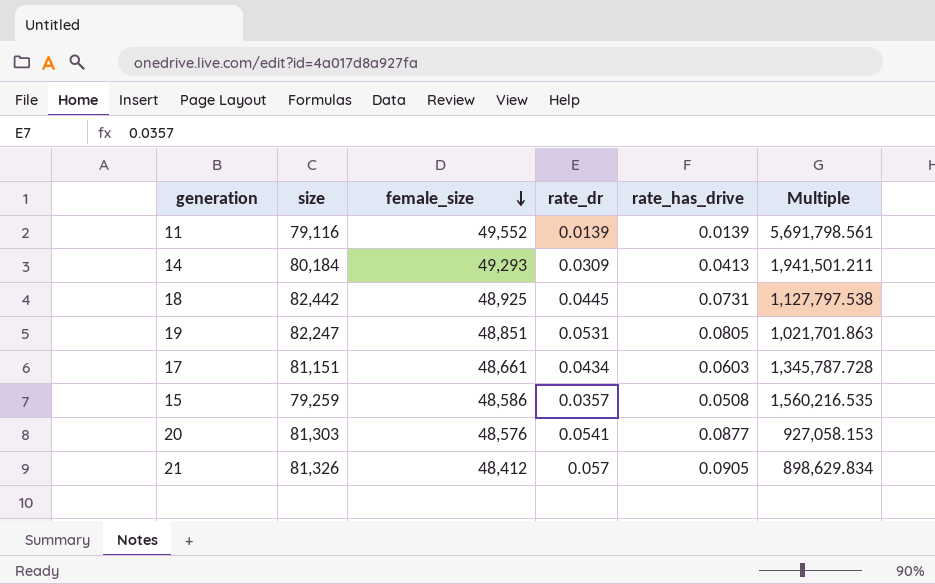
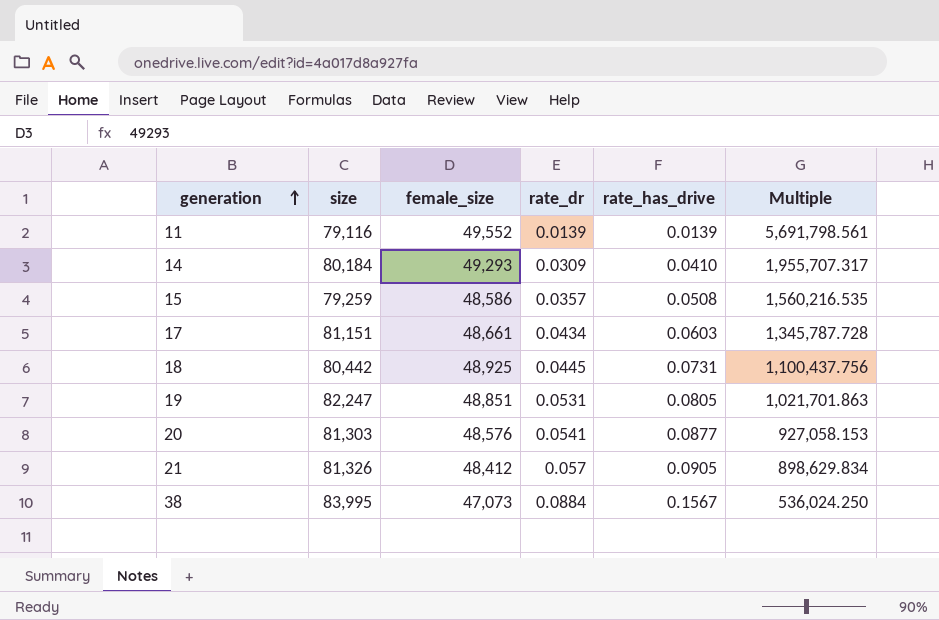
row order: female_size descending -> generation ascending
14 | rate_has_drive: 0.0413 -> 0.0410
14 | Multiple: 1,941,501.211 -> 1,955,707.317
18 | size: 82,442 -> 80,442
18 | Multiple: 1,127,797.538 -> 1,100,437.756
row 38: none -> 83,995 | 47,073 | 0.0884 | 0.1567 | 536,024.250

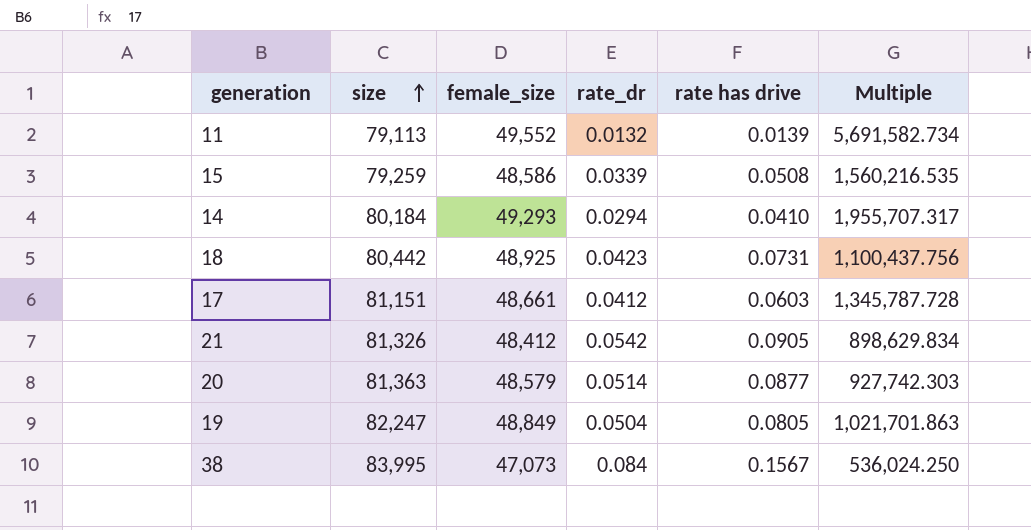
row order: generation ascending -> size ascending
column name: rate_has_drive -> rate has drive
11 | size: 79,116 -> 79,113
11 | rate_dr: 0.0139 -> 0.0132
11 | Multiple: 5,691,798.561 -> 5,691,582.734
15 | rate_dr: 0.0357 -> 0.0339
14 | rate_dr: 0.0309 -> 0.0294
18 | rate_dr: 0.0445 -> 0.0423
17 | rate_dr: 0.0434 -> 0.0412
21 | rate_dr: 0.057 -> 0.0542
20 | size: 81,303 -> 81,363
20 | female_size: 48,576 -> 48,579
20 | rate_dr: 0.0541 -> 0.0514
20 | Multiple: 927,058.153 -> 927,742.303
19 | female_size: 48,851 -> 48,849
19 | rate_dr: 0.0531 -> 0.0504
38 | rate_dr: 0.0884 -> 0.084

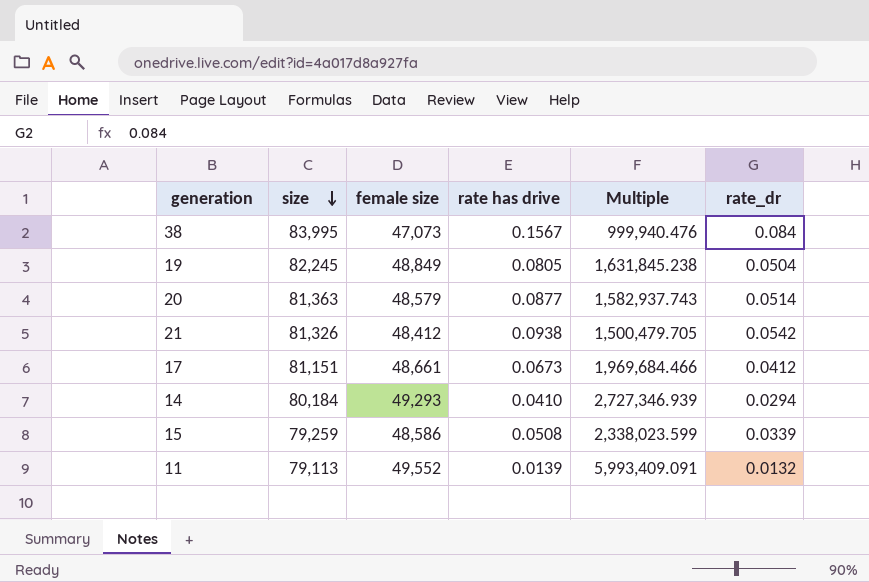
row order: size ascending -> size descending
column name: female_size -> female size
column Multiple | formula: [size] / [rate has drive] -> [size] / [rate_dr]
column rate_dr | position: 4 -> 6
row 18: 80,442 | 48,925 | 0.0423 | 0.0731 | 1,100,437.756 -> none
19 | size: 82,247 -> 82,245
21 | rate has drive: 0.0905 -> 0.0938
17 | rate has drive: 0.0603 -> 0.0673

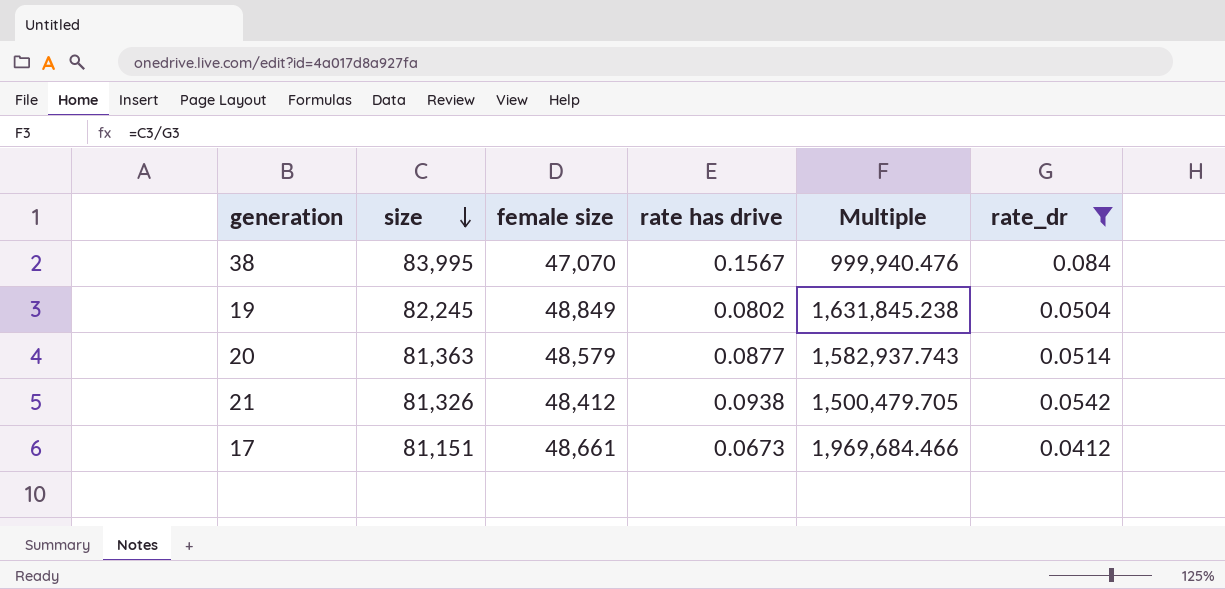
filter: none -> rate_dr >= 0.0412
38 | female size: 47,073 -> 47,070
19 | rate has drive: 0.0805 -> 0.0802

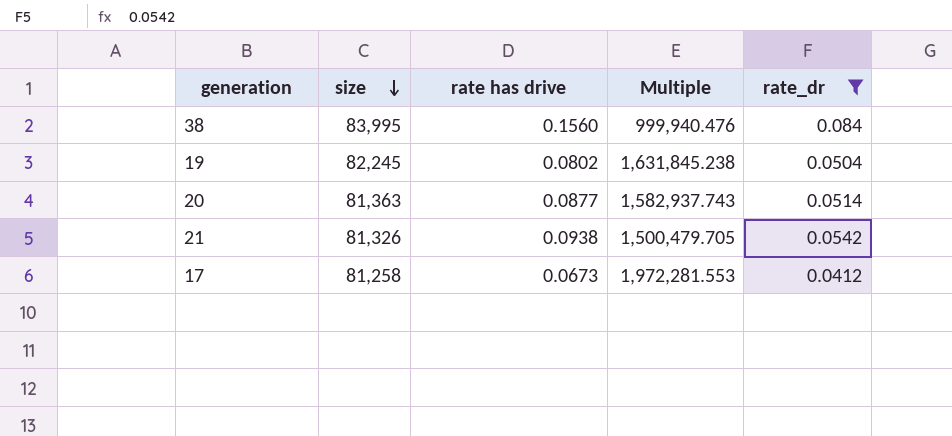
column female size | position: 3 -> none
38 | rate has drive: 0.1567 -> 0.1560
17 | size: 81,151 -> 81,258
17 | Multiple: 1,969,684.466 -> 1,972,281.553

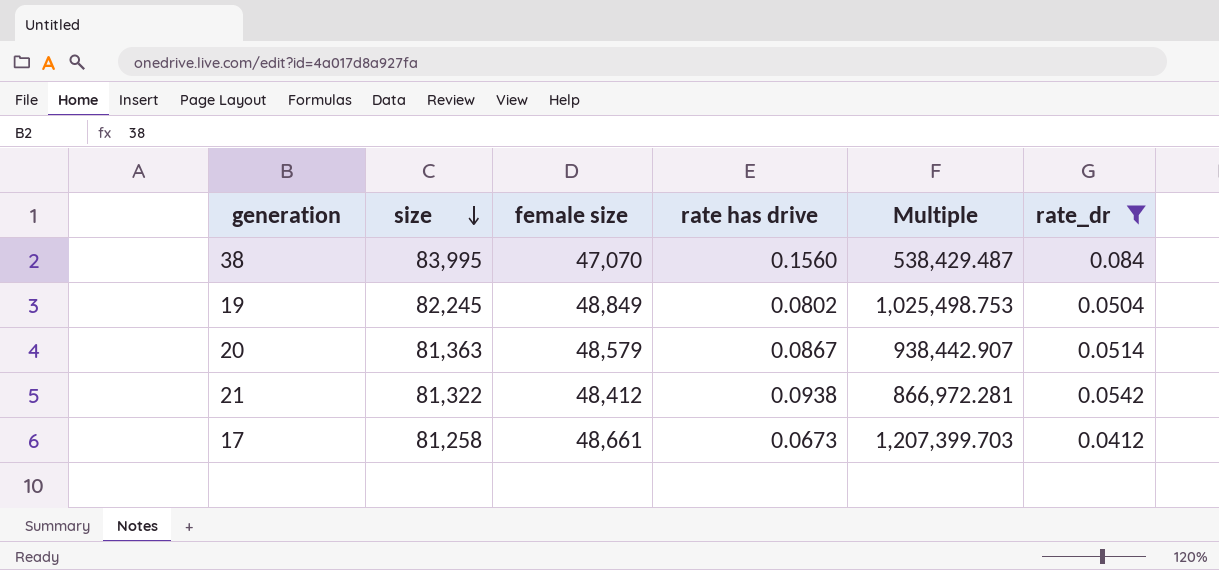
column female size | position: none -> 3
column Multiple | formula: [size] / [rate_dr] -> [size] / [rate has drive]
20 | rate has drive: 0.0877 -> 0.0867
21 | size: 81,326 -> 81,322

